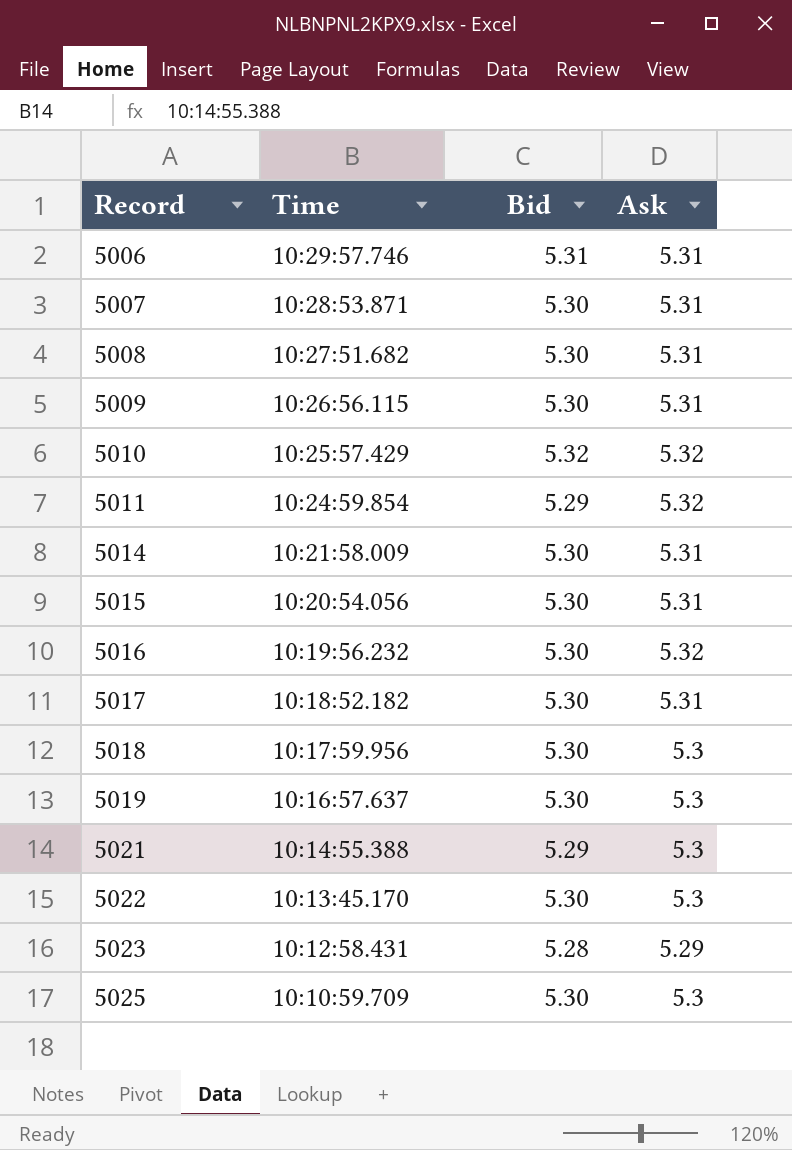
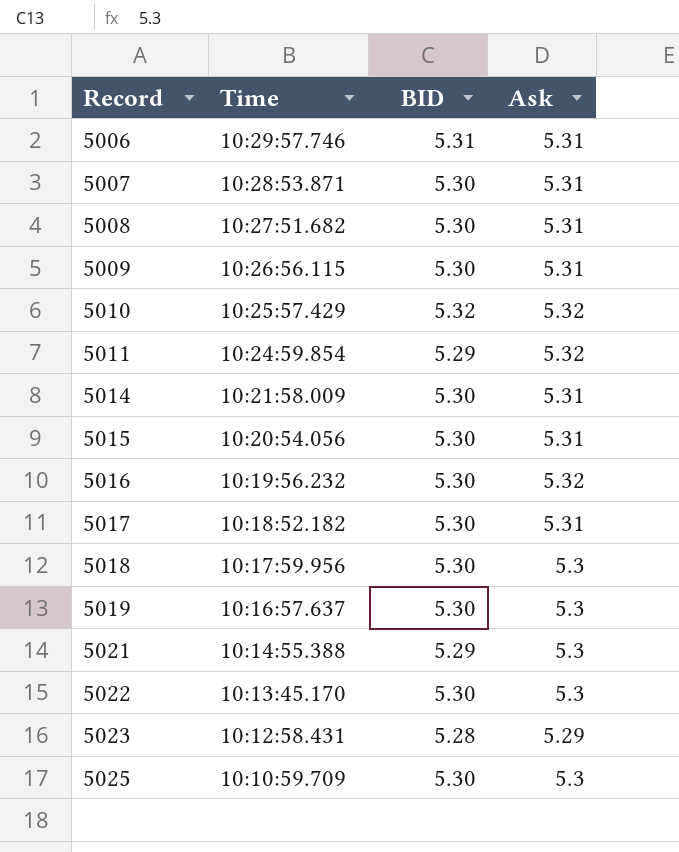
column name: Bid -> BID

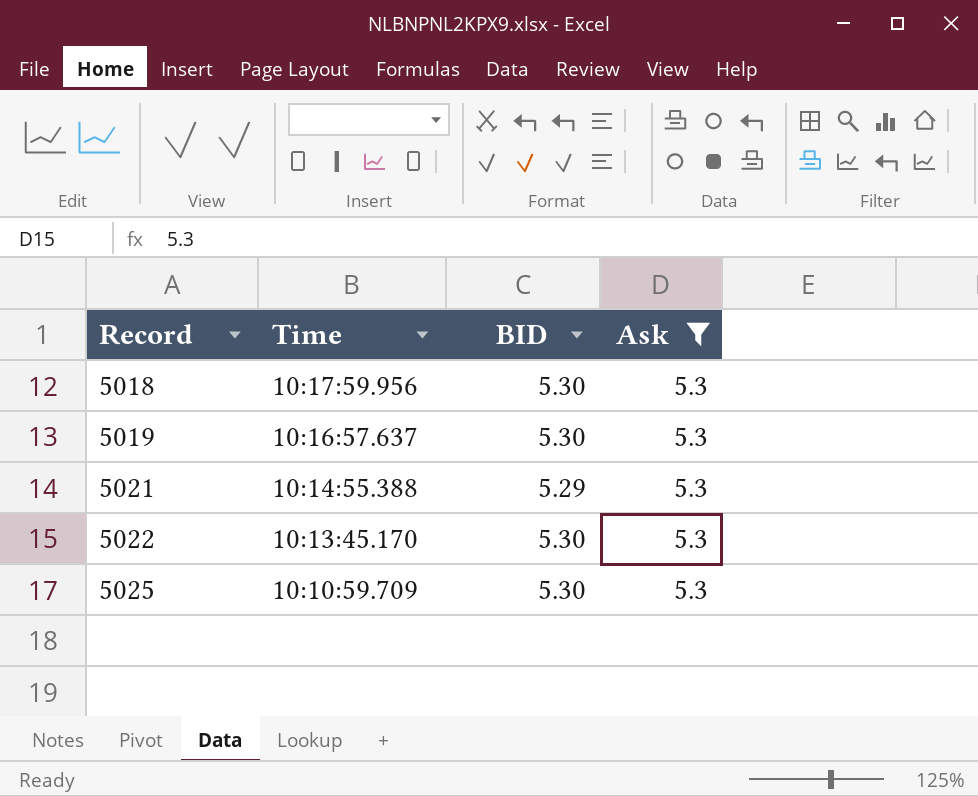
filter: none -> Ask = 5.3

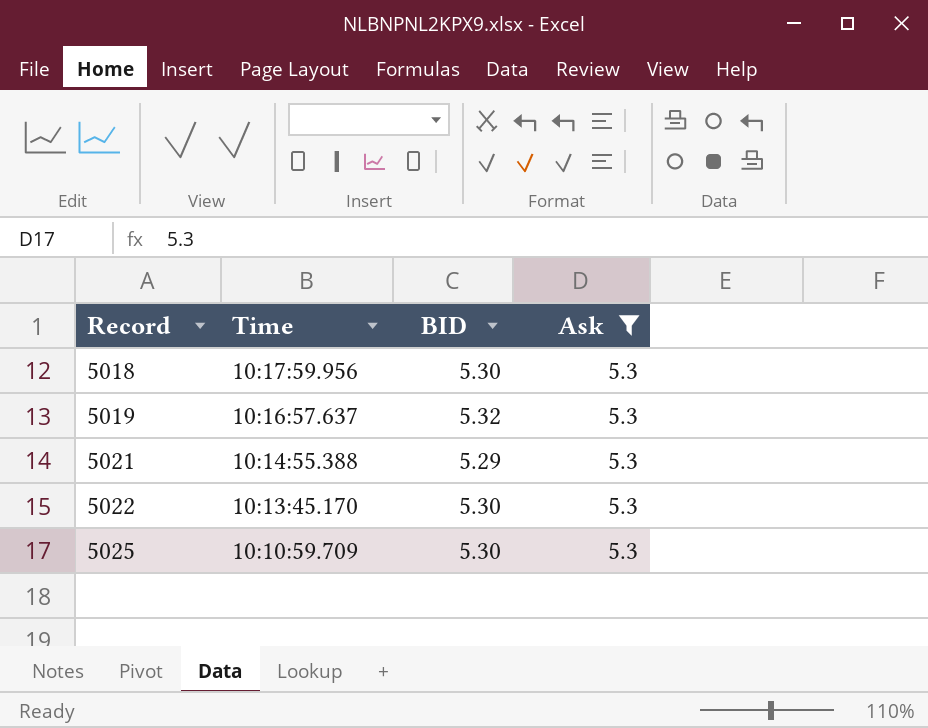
5019 | BID: 5.30 -> 5.32

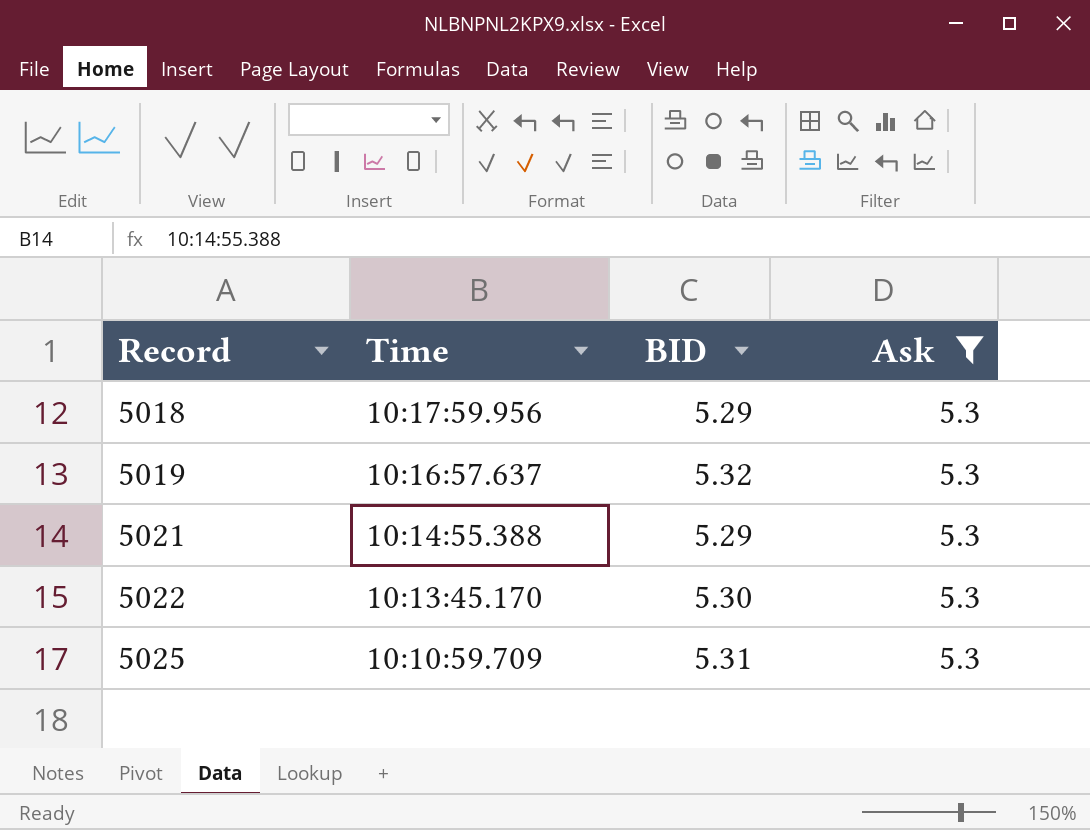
5018 | BID: 5.30 -> 5.29
5025 | BID: 5.30 -> 5.31

